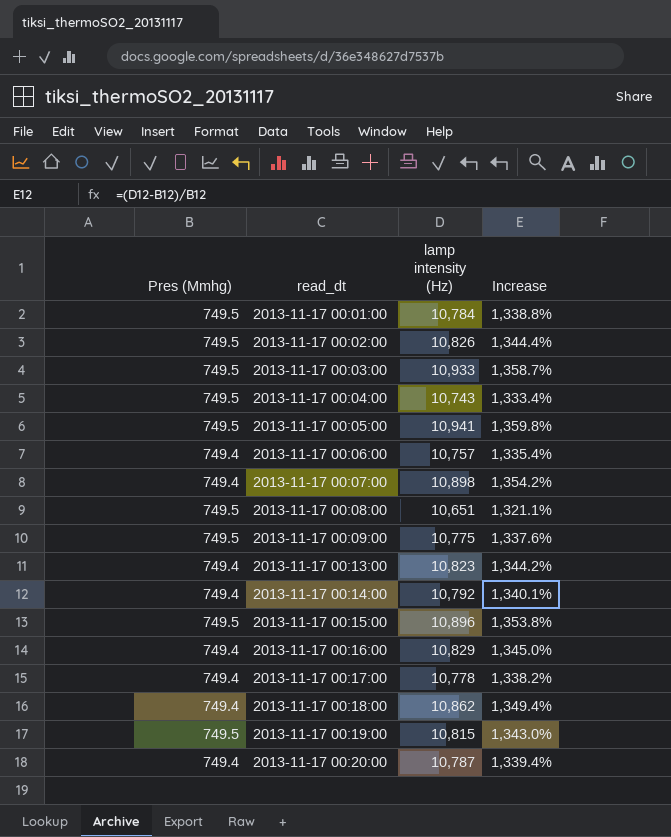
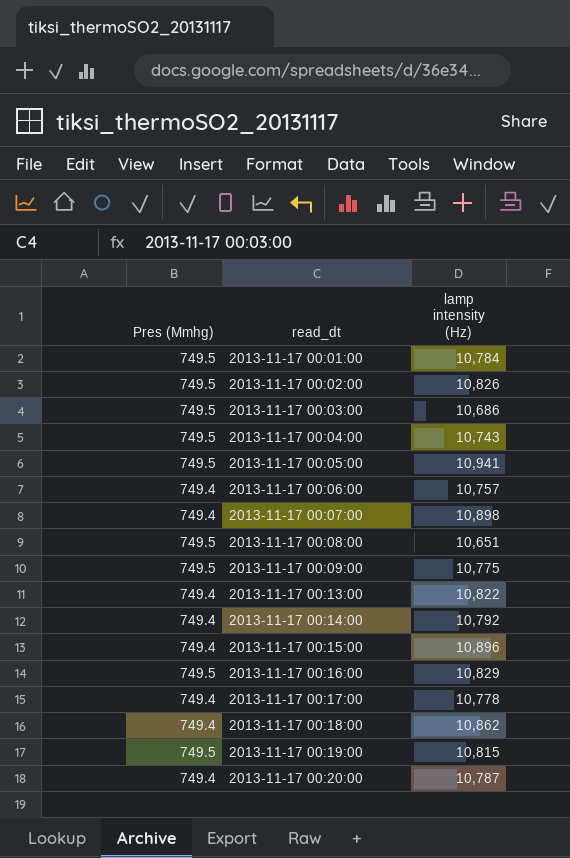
column Increase | formula: ([lamp intensity (Hz)] - [Pres (Mmhg)]) / [Pres (Mmhg)] -> none
2013-11-17 00:03:00 | lamp intensity (Hz): 10,933 -> 10,686
2013-11-17 00:13:00 | lamp intensity (Hz): 10,823 -> 10,822
2013-11-17 00:15:00 | Pres (Mmhg): 749.5 -> 749.4
2013-11-17 00:16:00 | Pres (Mmhg): 749.4 -> 749.5

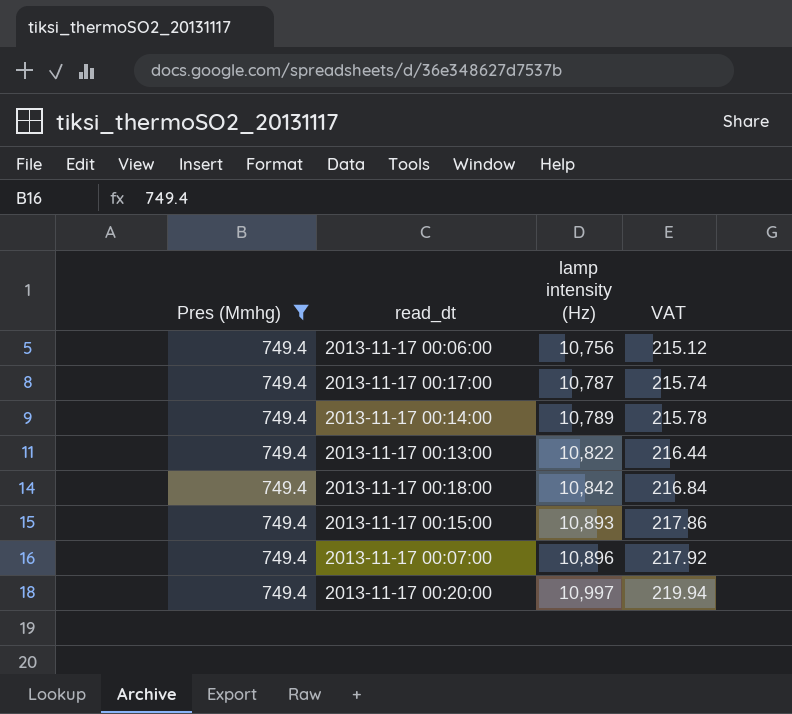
filter: none -> Pres (Mmhg) = 749.4
row order: read_dt ascending -> lamp intensity (Hz) ascending
column VAT | formula: none -> [lamp intensity (Hz)] * 0.02
2013-11-17 00:06:00 | lamp intensity (Hz): 10,757 -> 10,756
2013-11-17 00:17:00 | lamp intensity (Hz): 10,778 -> 10,787
2013-11-17 00:14:00 | lamp intensity (Hz): 10,792 -> 10,789
2013-11-17 00:18:00 | lamp intensity (Hz): 10,862 -> 10,842
2013-11-17 00:15:00 | lamp intensity (Hz): 10,896 -> 10,893
2013-11-17 00:07:00 | lamp intensity (Hz): 10,898 -> 10,896
2013-11-17 00:20:00 | lamp intensity (Hz): 10,787 -> 10,997

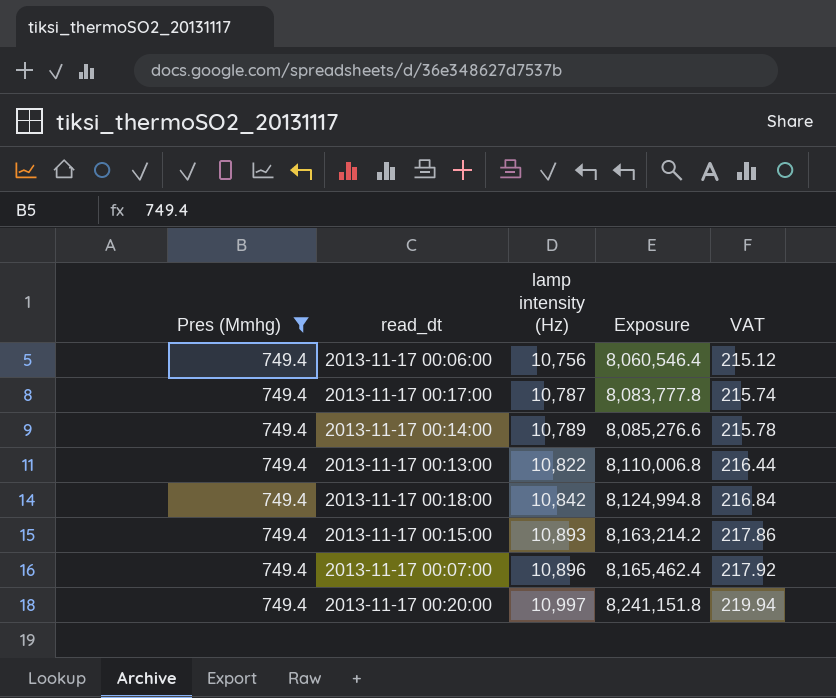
column Exposure | formula: none -> [Pres (Mmhg)] * [lamp intensity (Hz)]

